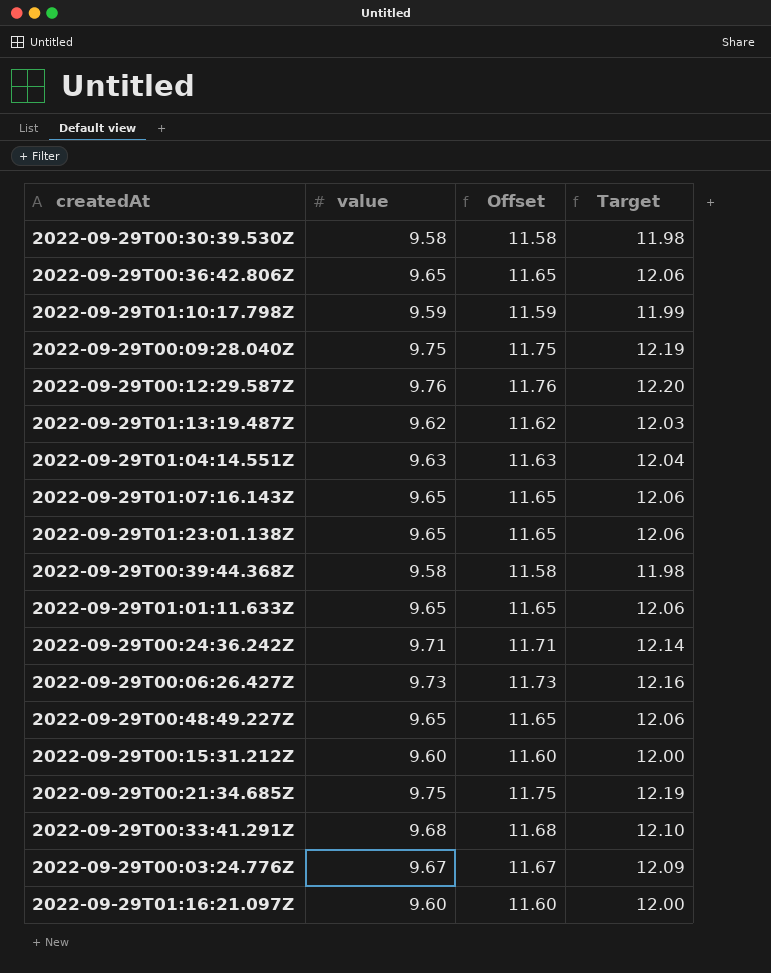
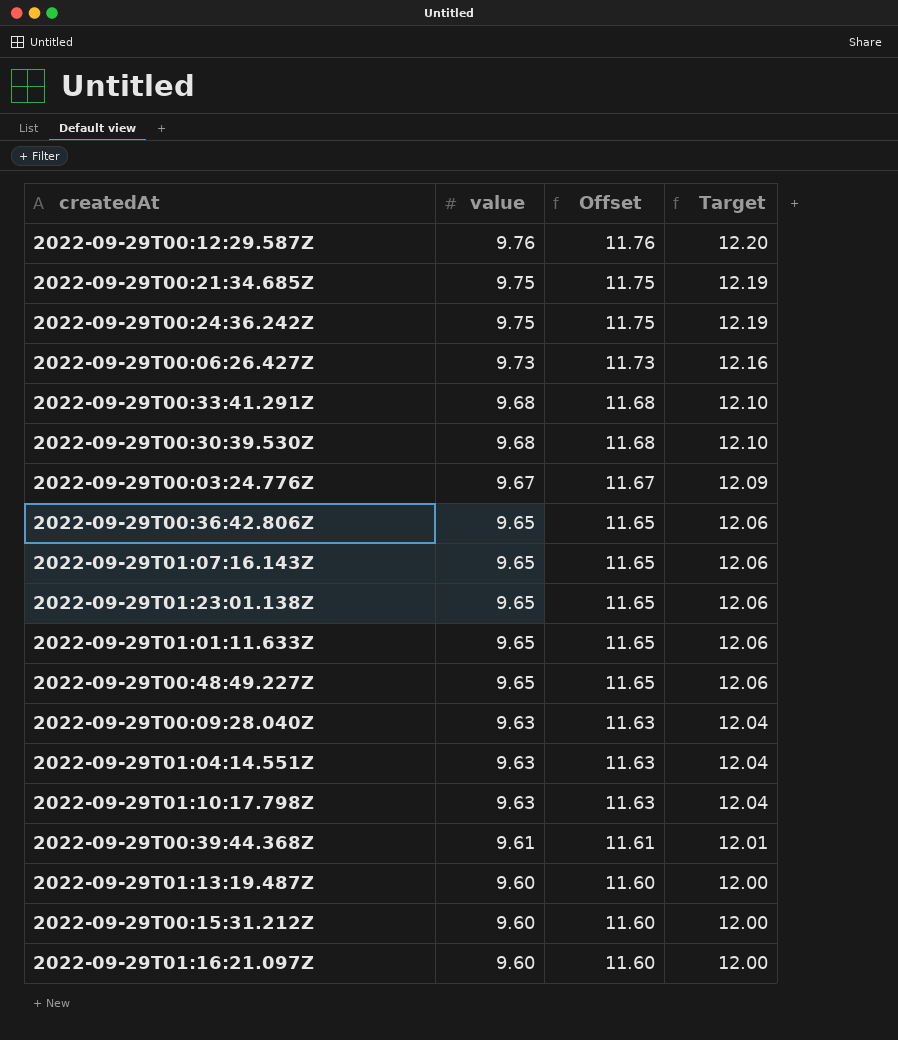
row order: none -> value descending
2022-09-29T00:24:36.242Z | value: 9.71 -> 9.75
2022-09-29T00:24:36.242Z | Offset: 11.71 -> 11.75
2022-09-29T00:24:36.242Z | Target: 12.14 -> 12.19
2022-09-29T00:30:39.530Z | value: 9.58 -> 9.68
2022-09-29T00:30:39.530Z | Offset: 11.58 -> 11.68
2022-09-29T00:30:39.530Z | Target: 11.98 -> 12.10
2022-09-29T00:09:28.040Z | value: 9.75 -> 9.63
2022-09-29T00:09:28.040Z | Offset: 11.75 -> 11.63
2022-09-29T00:09:28.040Z | Target: 12.19 -> 12.04
2022-09-29T01:10:17.798Z | value: 9.59 -> 9.63
2022-09-29T01:10:17.798Z | Offset: 11.59 -> 11.63
2022-09-29T01:10:17.798Z | Target: 11.99 -> 12.04
2022-09-29T00:39:44.368Z | value: 9.58 -> 9.61
2022-09-29T00:39:44.368Z | Offset: 11.58 -> 11.61
2022-09-29T00:39:44.368Z | Target: 11.98 -> 12.01
2022-09-29T01:13:19.487Z | value: 9.62 -> 9.60
2022-09-29T01:13:19.487Z | Offset: 11.62 -> 11.60
2022-09-29T01:13:19.487Z | Target: 12.03 -> 12.00

